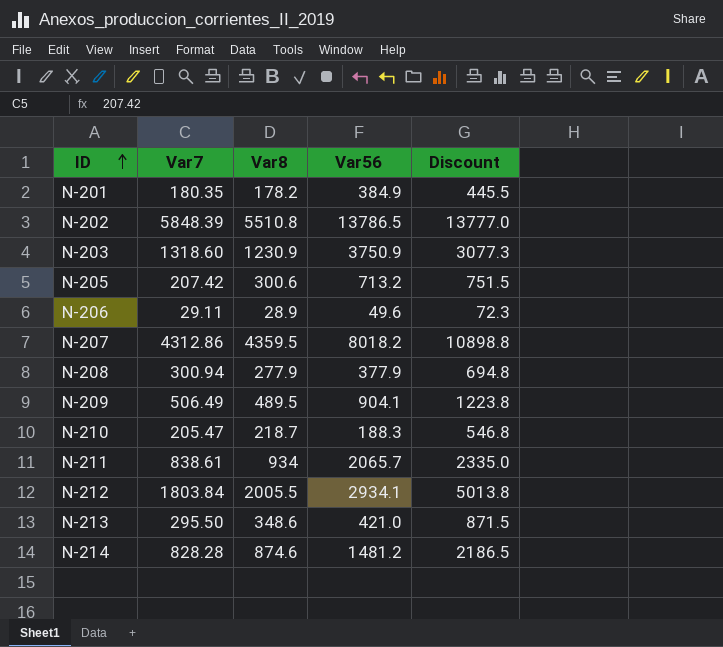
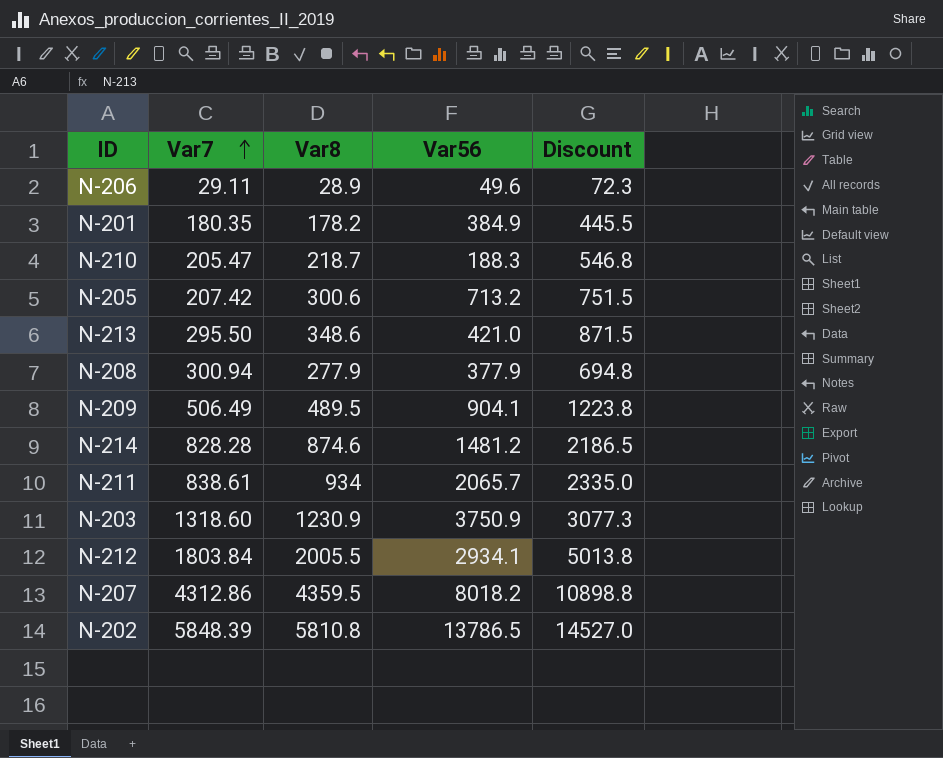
row order: ID ascending -> Var7 ascending
N-202 | Var8: 5510.8 -> 5810.8
N-202 | Discount: 13777.0 -> 14527.0

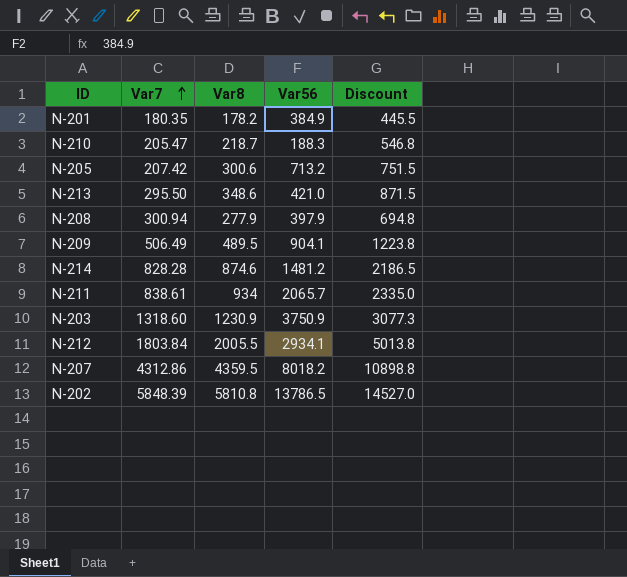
row N-206: 29.11 | 28.9 | 49.6 | 72.3 -> none
N-208 | Var56: 377.9 -> 397.9

